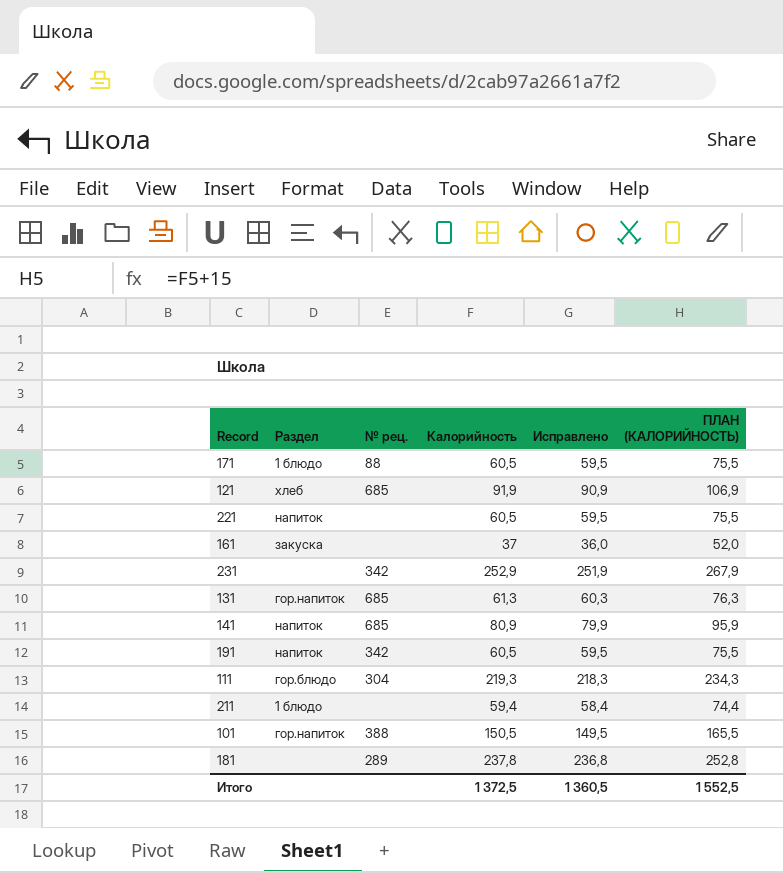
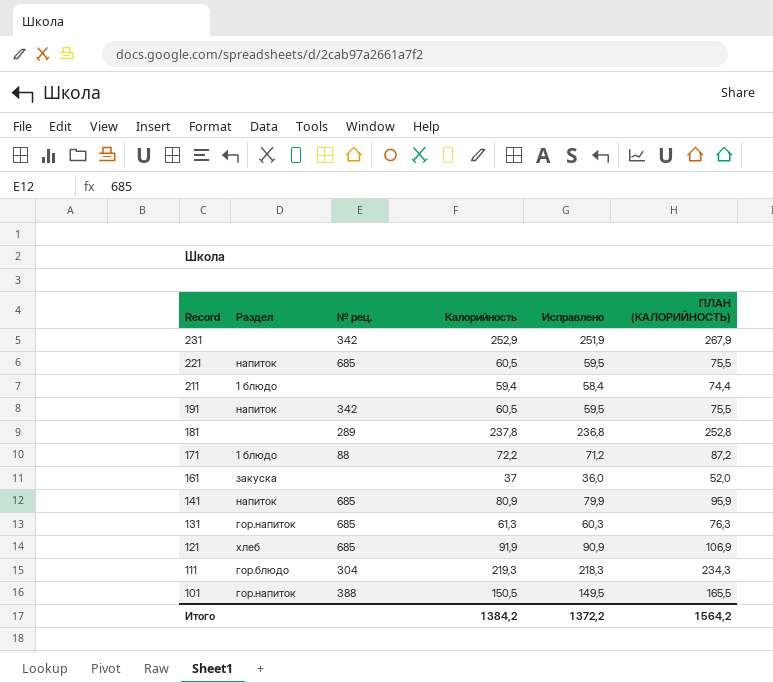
row order: none -> Record descending
221 | № рец.: none -> 685
171 | Калорийность: 60,5 -> 72,2
171 | Исправлено: 59,5 -> 71,2
171 | ПЛАН (КАЛОРИЙНОСТЬ): 75,5 -> 87,2
Итого | Калорийность: 1 372,5 -> 1 384,2
Итого | Исправлено: 1 360,5 -> 1 372,2
Итого | ПЛАН (КАЛОРИЙНОСТЬ): 1 552,5 -> 1 564,2

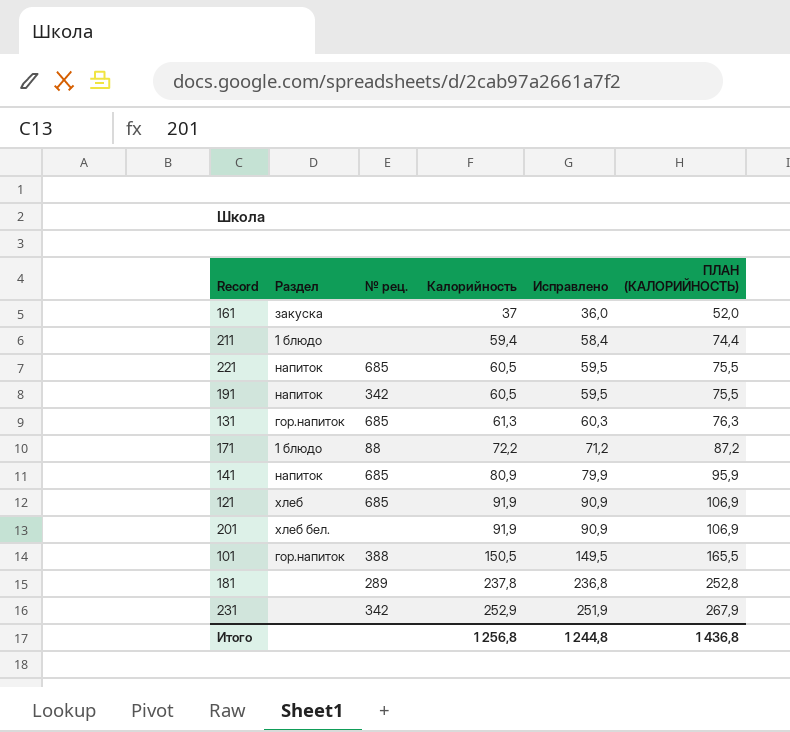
row order: Record descending -> Калорийность ascending
row 111: гор.блюдо | 304 | 219,3 | 218,3 | 234,3 -> none
row 201: none -> хлеб бел. | none | 91,9 | 90,9 | 106,9
Итого | Калорийность: 1 384,2 -> 1 256,8
Итого | Исправлено: 1 372,2 -> 1 244,8
Итого | ПЛАН (КАЛОРИЙНОСТЬ): 1 564,2 -> 1 436,8

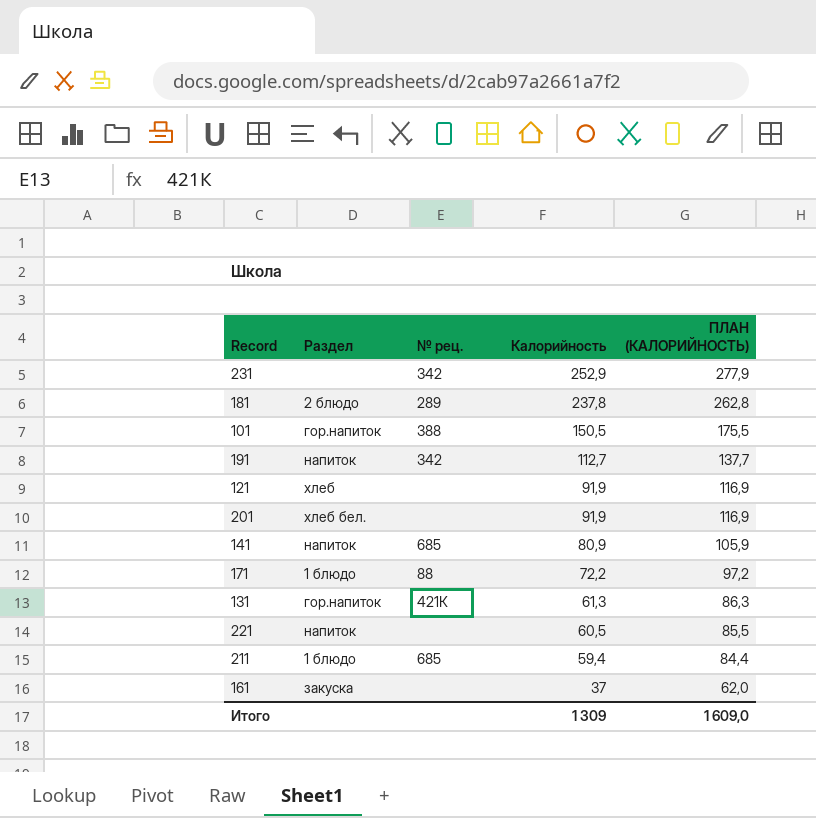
row order: Калорийность ascending -> Калорийность descending
column Исправлено | formula: [Калорийность] - 1 -> none
column ПЛАН (КАЛОРИЙНОСТЬ) | formula: [Калорийность] + 15 -> [Калорийность] + 25
181 | Раздел: none -> 2 блюдо
191 | Калорийность: 60,5 -> 112,7
121 | № рец.: 685 -> none
131 | № рец.: 685 -> 421К
221 | № рец.: 685 -> none
211 | № рец.: none -> 685
Итого | Калорийность: 1 256,8 -> 1 309
Итого | ПЛАН (КАЛОРИЙНОСТЬ): 1 436,8 -> 1 609,0

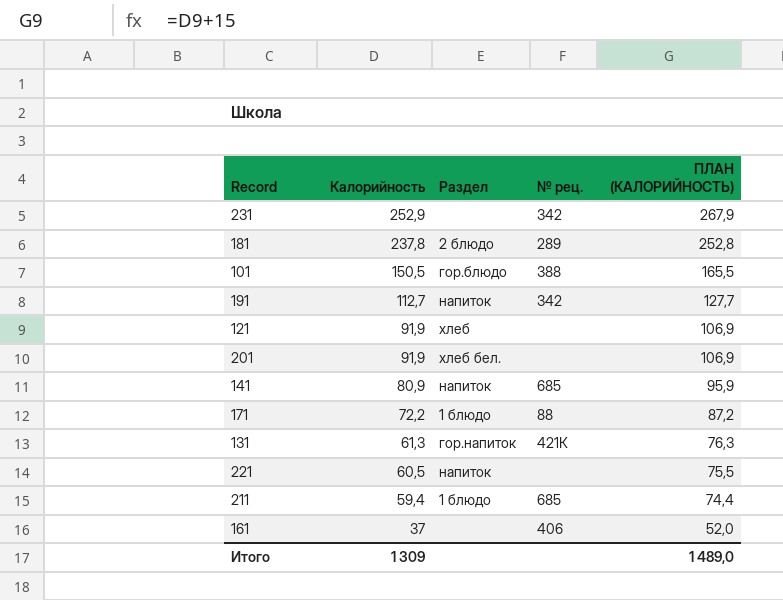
column Калорийность | position: 4 -> 2
column ПЛАН (КАЛОРИЙНОСТЬ) | formula: [Калорийность] + 25 -> [Калорийность] + 15
101 | Раздел: гор.напиток -> гор.блюдо
161 | Раздел: закуска -> none
161 | № рец.: none -> 406
Итого | ПЛАН (КАЛОРИЙНОСТЬ): 1 609,0 -> 1 489,0

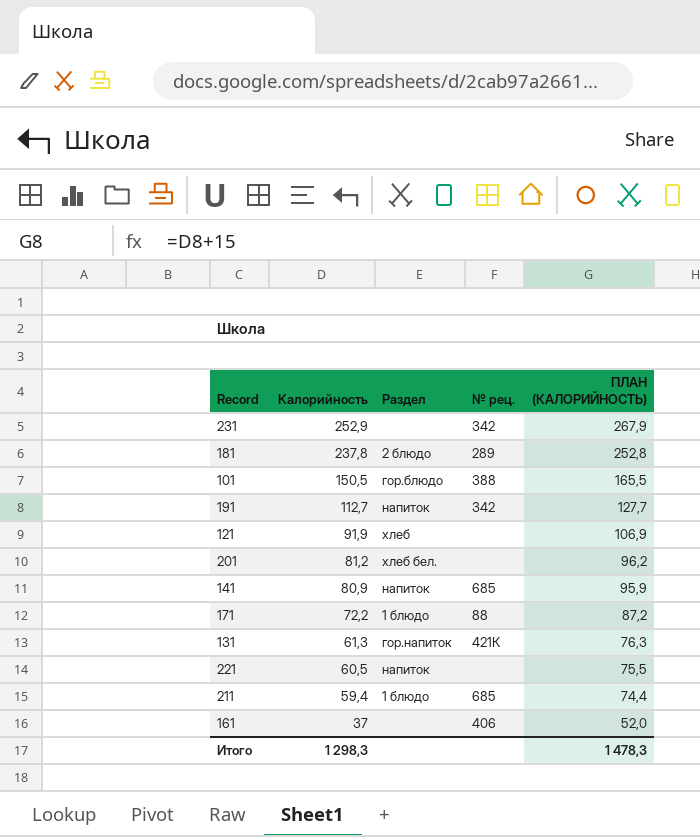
201 | Калорийность: 91,9 -> 81,2
201 | ПЛАН (КАЛОРИЙНОСТЬ): 106,9 -> 96,2
Итого | Калорийность: 1 309 -> 1 298,3
Итого | ПЛАН (КАЛОРИЙНОСТЬ): 1 489,0 -> 1 478,3

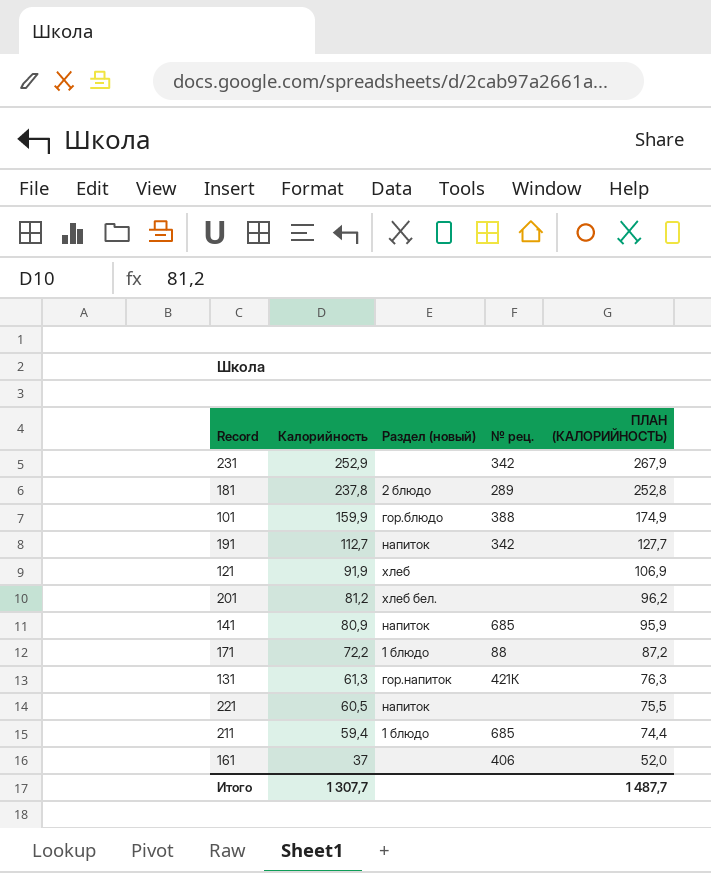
column name: Раздел -> Раздел (новый)
101 | Калорийность: 150,5 -> 159,9
101 | ПЛАН (КАЛОРИЙНОСТЬ): 165,5 -> 174,9
Итого | Калорийность: 1 298,3 -> 1 307,7
Итого | ПЛАН (КАЛОРИЙНОСТЬ): 1 478,3 -> 1 487,7

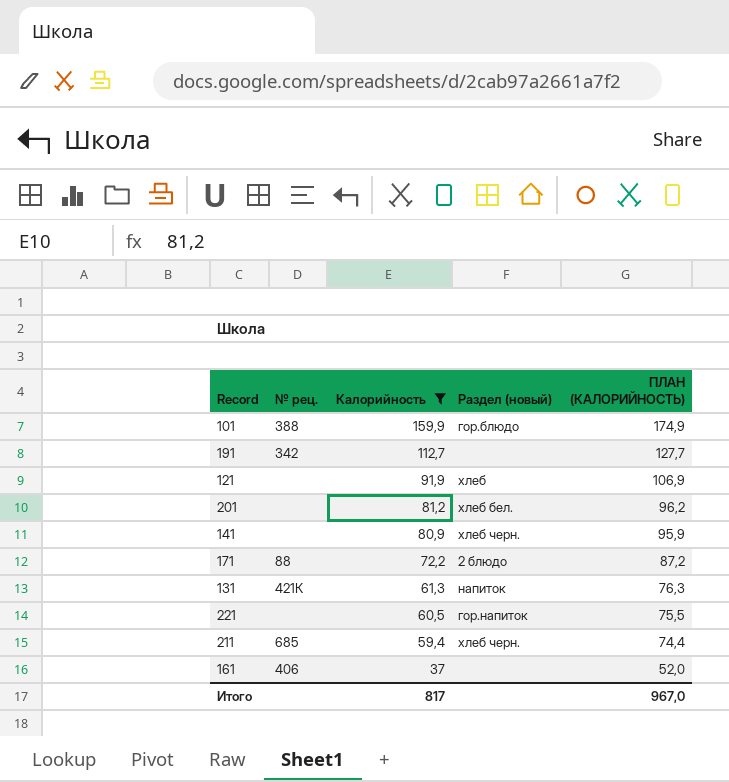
filter: none -> Калорийность <= 159,9
column № рец. | position: 4 -> 2
191 | Раздел (новый): напиток -> none
141 | № рец.: 685 -> none
141 | Раздел (новый): напиток -> хлеб черн.
171 | Раздел (новый): 1 блюдо -> 2 блюдо
131 | Раздел (новый): гор.напиток -> напиток
221 | Раздел (новый): напиток -> гор.напиток
211 | Раздел (новый): 1 блюдо -> хлеб черн.
Итого | Калорийность: 1 307,7 -> 817
Итого | ПЛАН (КАЛОРИЙНОСТЬ): 1 487,7 -> 967,0

